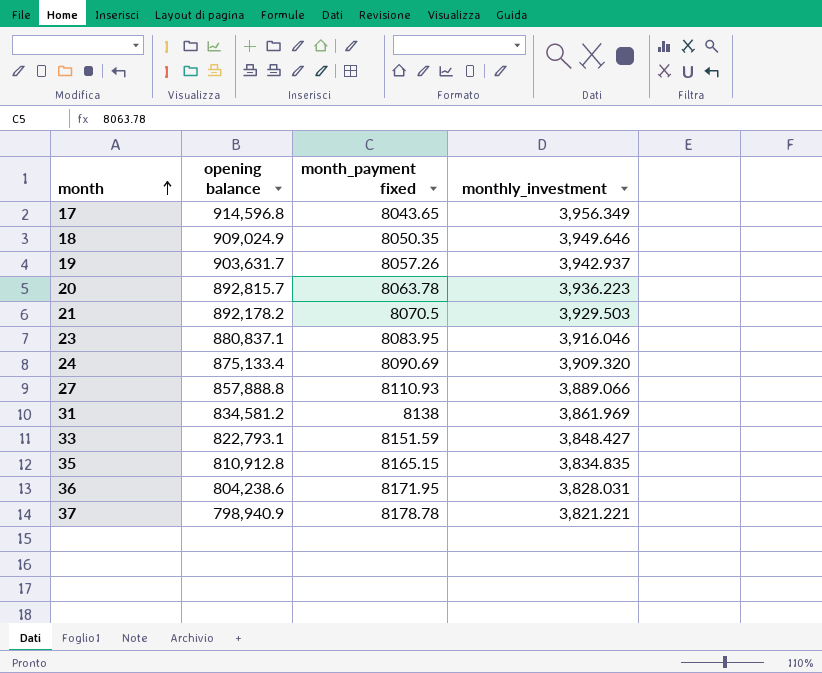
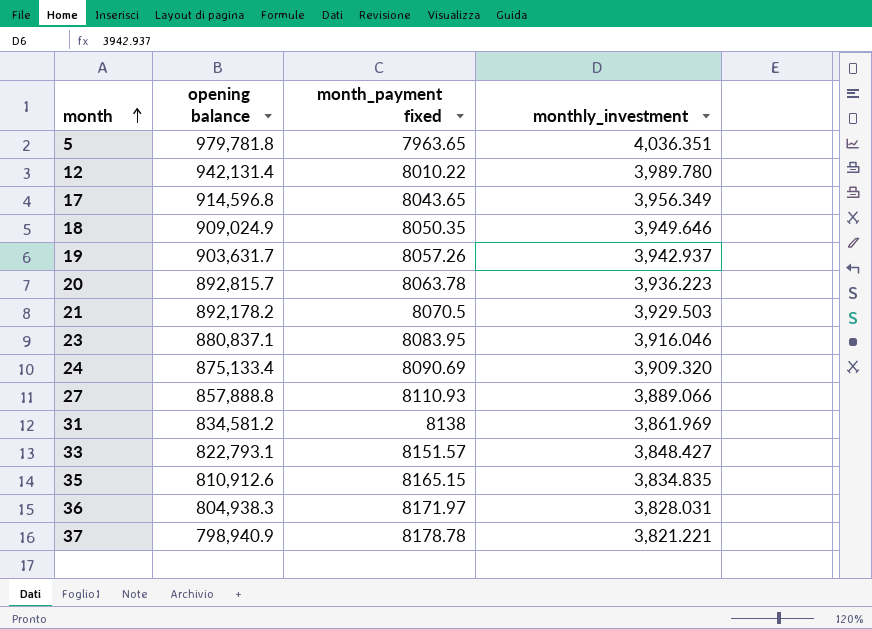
row 5: none -> 979,781.8 | 7963.65 | 4,036.351
row 12: none -> 942,131.4 | 8010.22 | 3,989.780
33 | month_payment fixed: 8151.59 -> 8151.57
35 | opening balance: 810,912.8 -> 810,912.6
36 | opening balance: 804,238.6 -> 804,938.3
36 | month_payment fixed: 8171.95 -> 8171.97

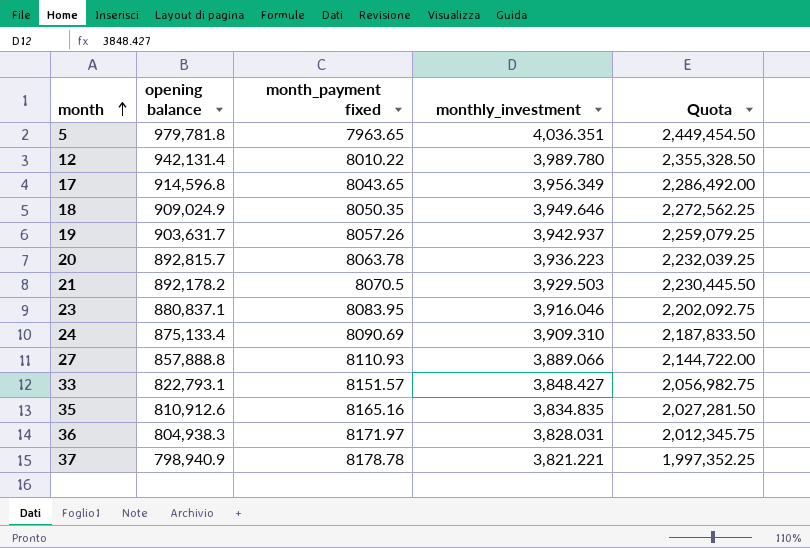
column Quota | formula: none -> [opening balance] * 2.5
row 31: 834,581.2 | 8138 | 3,861.969 -> none
24 | monthly_investment: 3,909.320 -> 3,909.310
35 | month_payment fixed: 8165.15 -> 8165.16

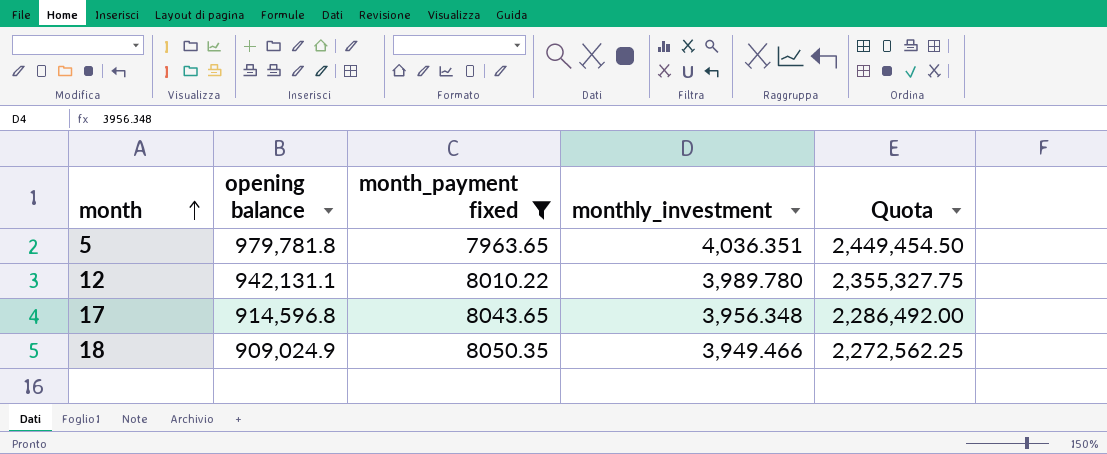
filter: none -> month_payment fixed <= 8050.35
12 | opening balance: 942,131.4 -> 942,131.1
12 | Quota: 2,355,328.50 -> 2,355,327.75
17 | monthly_investment: 3,956.349 -> 3,956.348
18 | monthly_investment: 3,949.646 -> 3,949.466

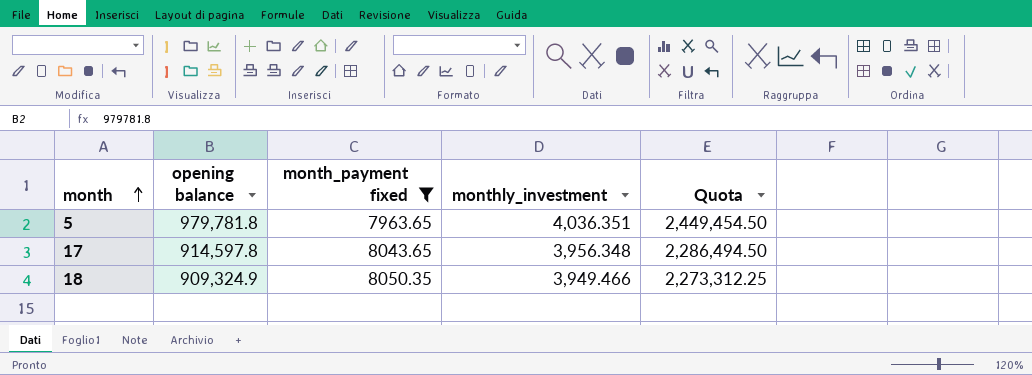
row 12: 942,131.1 | 8010.22 | 3,989.780 | 2,355,327.75 -> none
17 | opening balance: 914,596.8 -> 914,597.8
17 | Quota: 2,286,492.00 -> 2,286,494.50
18 | opening balance: 909,024.9 -> 909,324.9
18 | Quota: 2,272,562.25 -> 2,273,312.25

